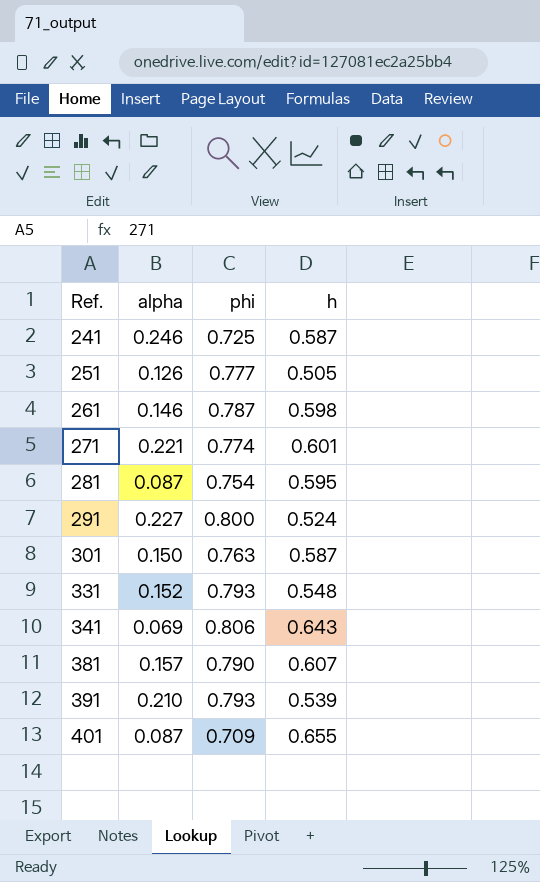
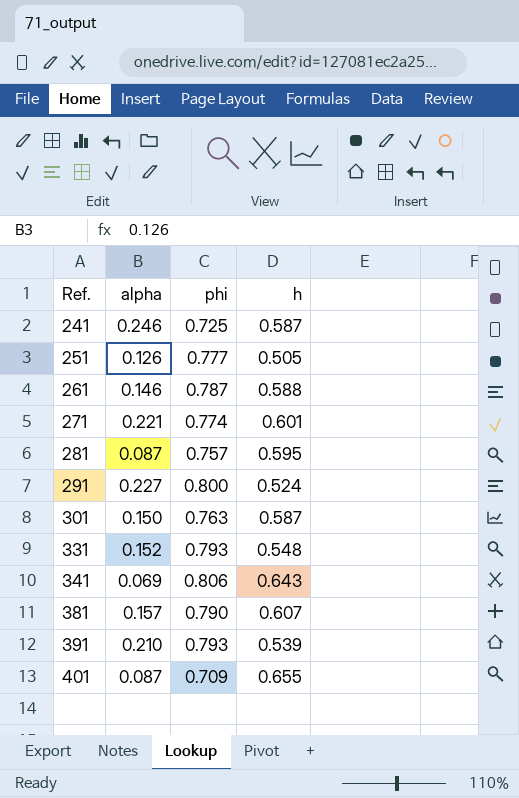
261 | h: 0.598 -> 0.588
281 | phi: 0.754 -> 0.757

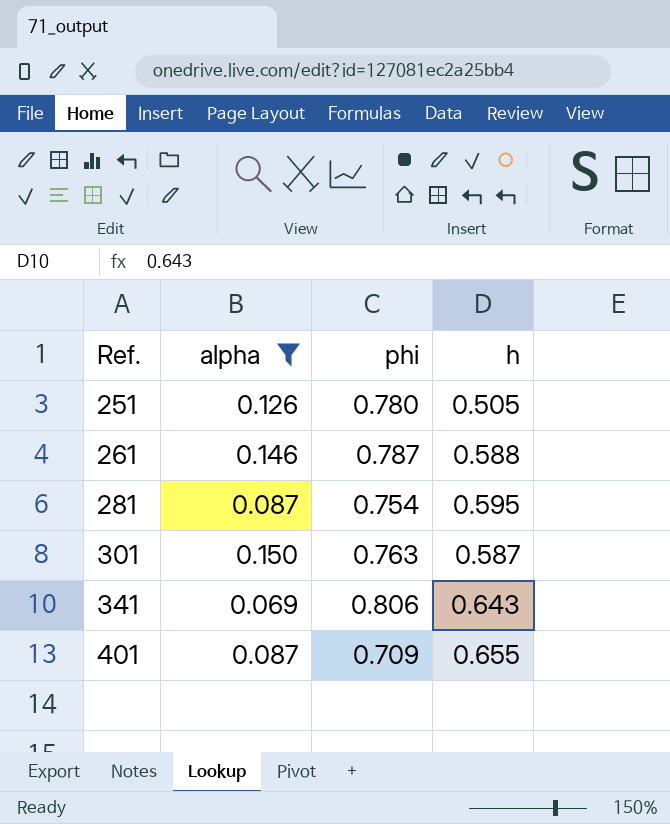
filter: none -> alpha <= 0.150
251 | phi: 0.777 -> 0.780
281 | phi: 0.757 -> 0.754

